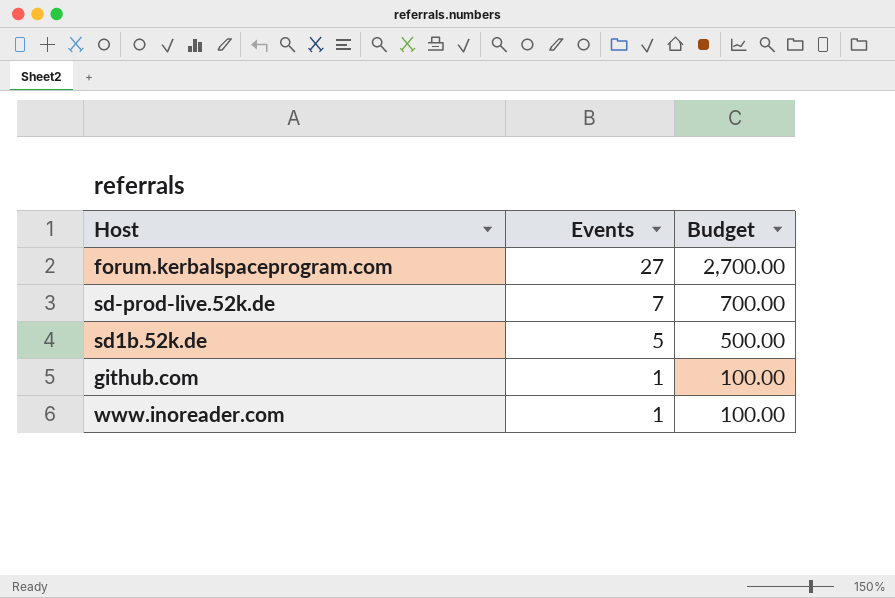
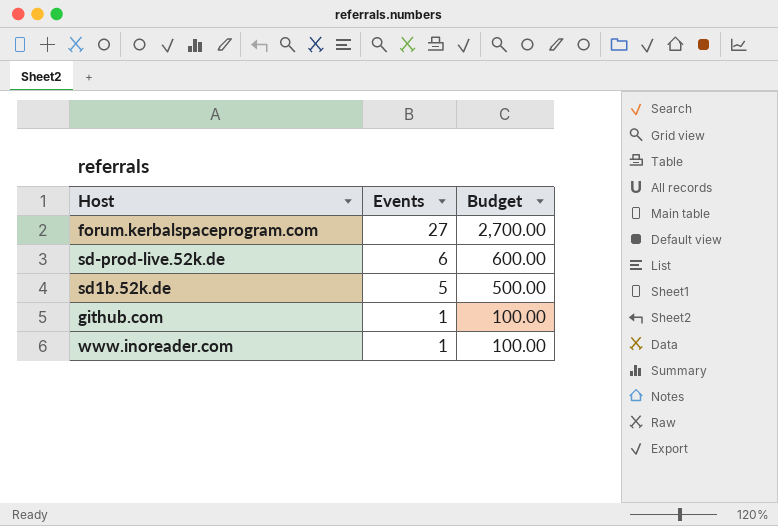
sd-prod-live.52k.de | Events: 7 -> 6
sd-prod-live.52k.de | Budget: 700.00 -> 600.00

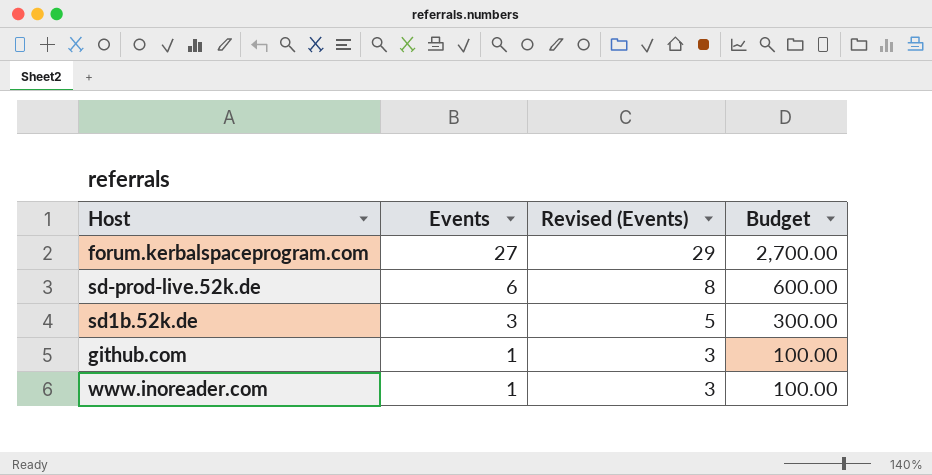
column Revised (Events) | formula: none -> [Events] + 2
sd1b.52k.de | Events: 5 -> 3
sd1b.52k.de | Budget: 500.00 -> 300.00

